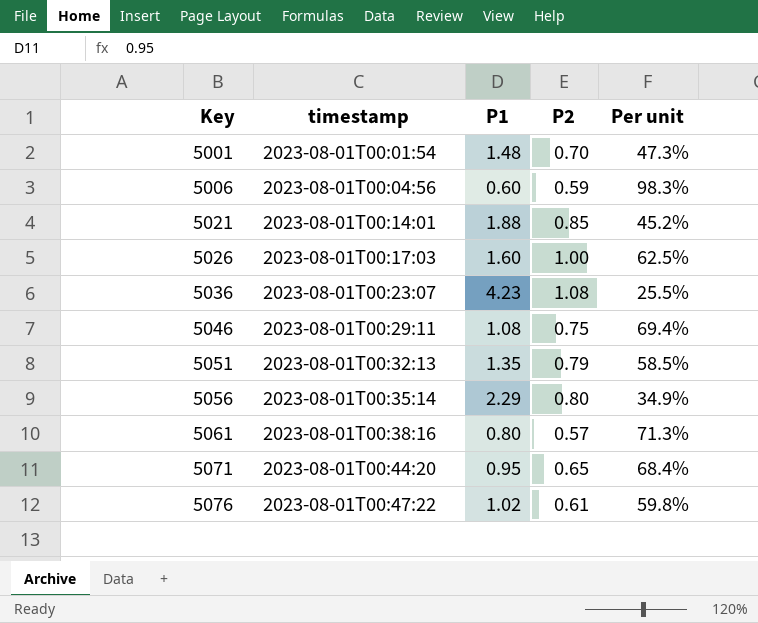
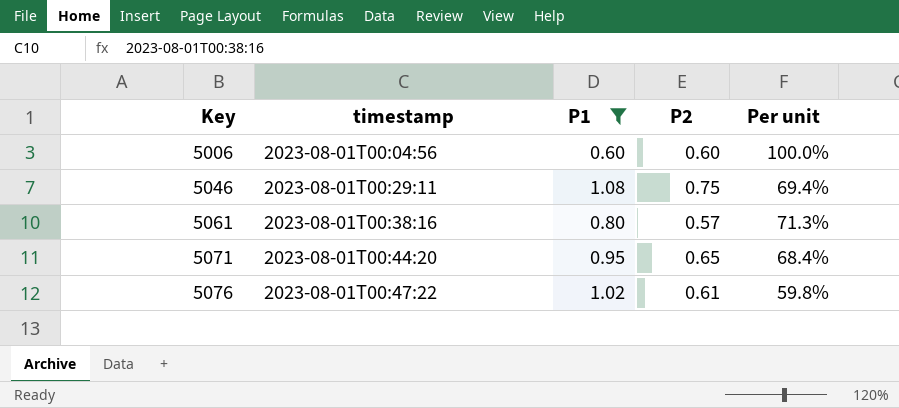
filter: none -> P1 <= 1.08
5006 | P2: 0.59 -> 0.60
5006 | Per unit: 98.3% -> 100.0%

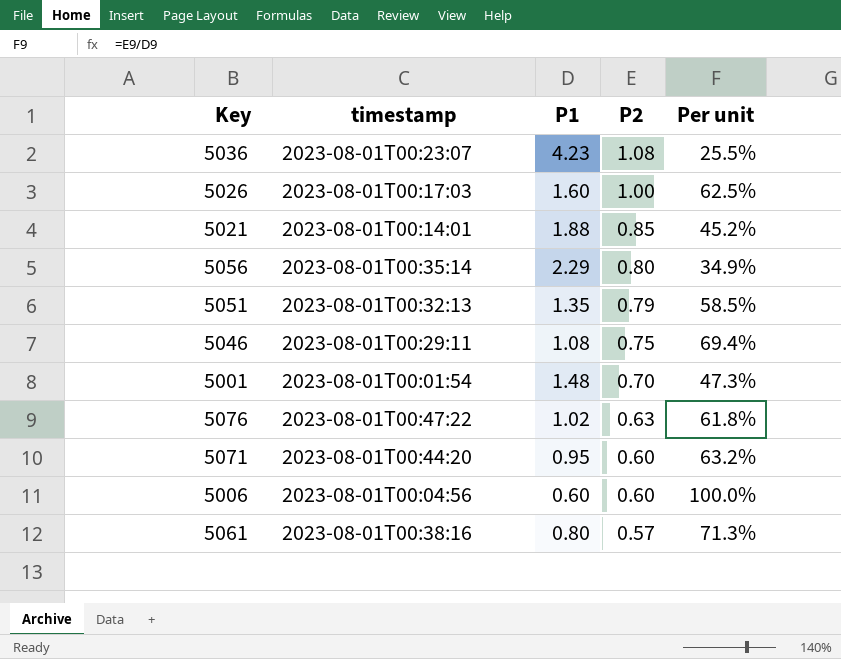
filter: P1 <= 1.08 -> none
row order: Key ascending -> P2 descending
5076 | P2: 0.61 -> 0.63
5076 | Per unit: 59.8% -> 61.8%
5071 | P2: 0.65 -> 0.60
5071 | Per unit: 68.4% -> 63.2%

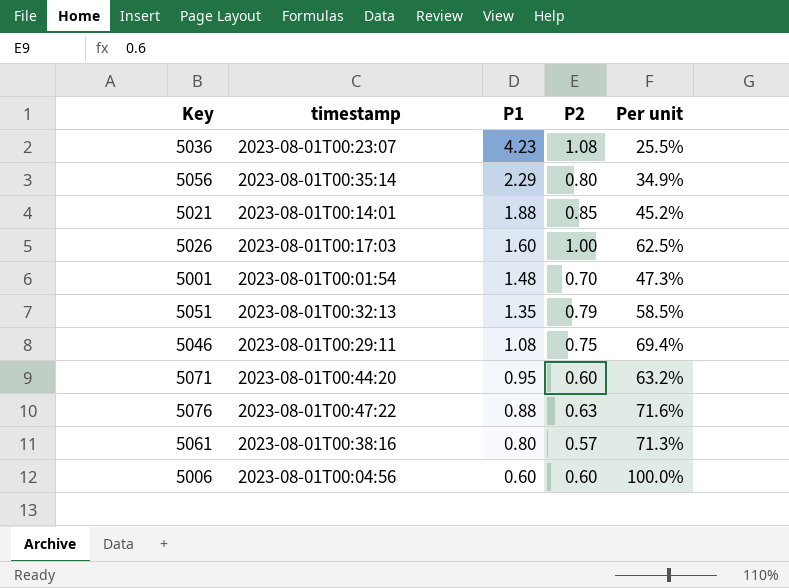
row order: P2 descending -> P1 descending
5076 | P1: 1.02 -> 0.88
5076 | Per unit: 61.8% -> 71.6%

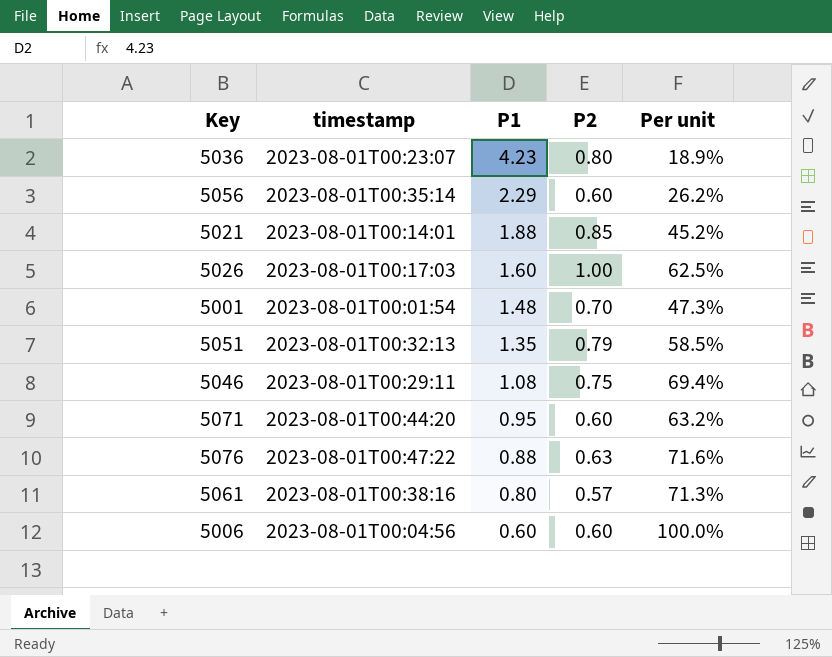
5036 | P2: 1.08 -> 0.80
5036 | Per unit: 25.5% -> 18.9%
5056 | P2: 0.80 -> 0.60
5056 | Per unit: 34.9% -> 26.2%

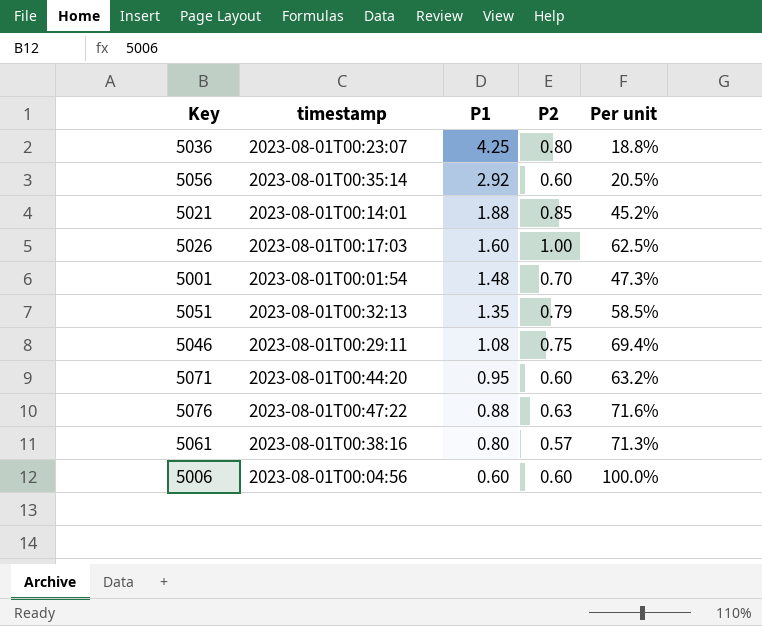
5036 | P1: 4.23 -> 4.25
5036 | Per unit: 18.9% -> 18.8%
5056 | P1: 2.29 -> 2.92
5056 | Per unit: 26.2% -> 20.5%

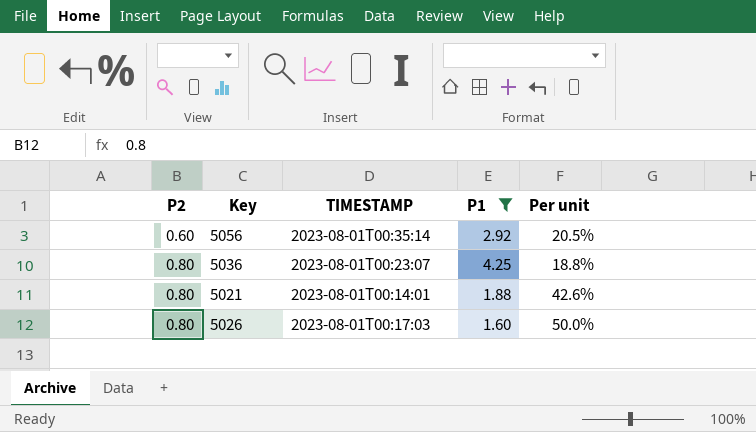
filter: none -> P1 >= 1.60
row order: P1 descending -> P2 ascending
column P2 | position: 4 -> 1
column name: timestamp -> TIMESTAMP
5021 | P2: 0.85 -> 0.80
5021 | Per unit: 45.2% -> 42.6%
5026 | P2: 1.00 -> 0.80
5026 | Per unit: 62.5% -> 50.0%

